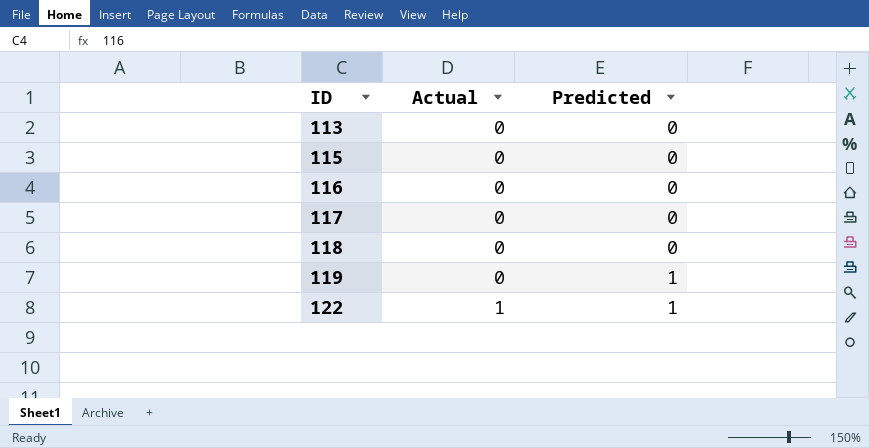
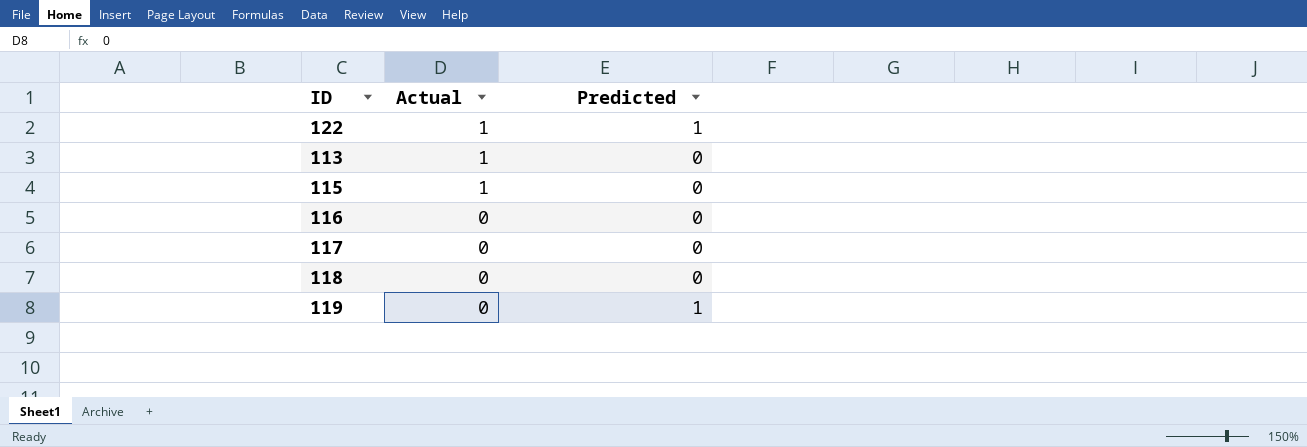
row order: ID ascending -> Actual descending
113 | Actual: 0 -> 1
115 | Actual: 0 -> 1

